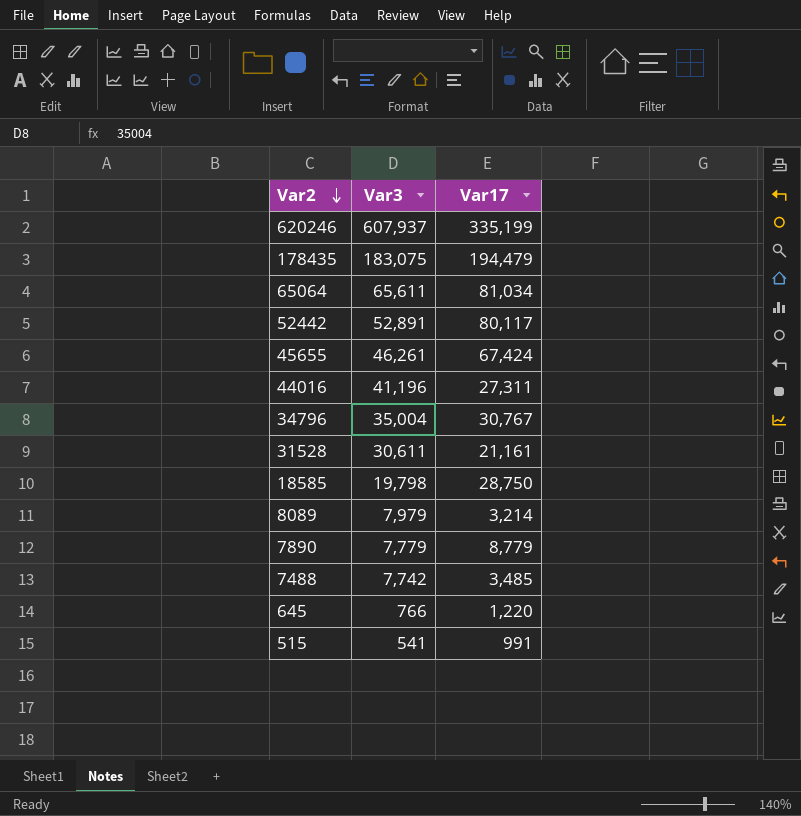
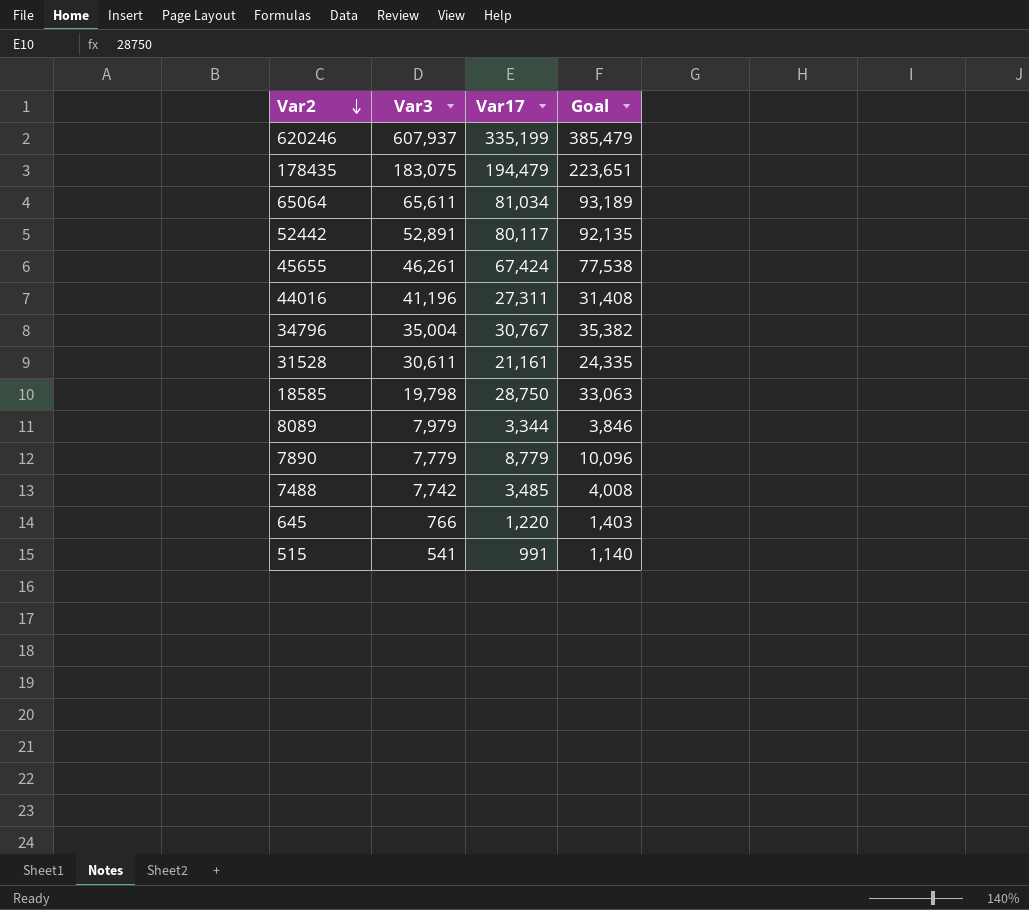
column Goal | formula: none -> [Var17] * 1.15
8089 | Var17: 3,214 -> 3,344

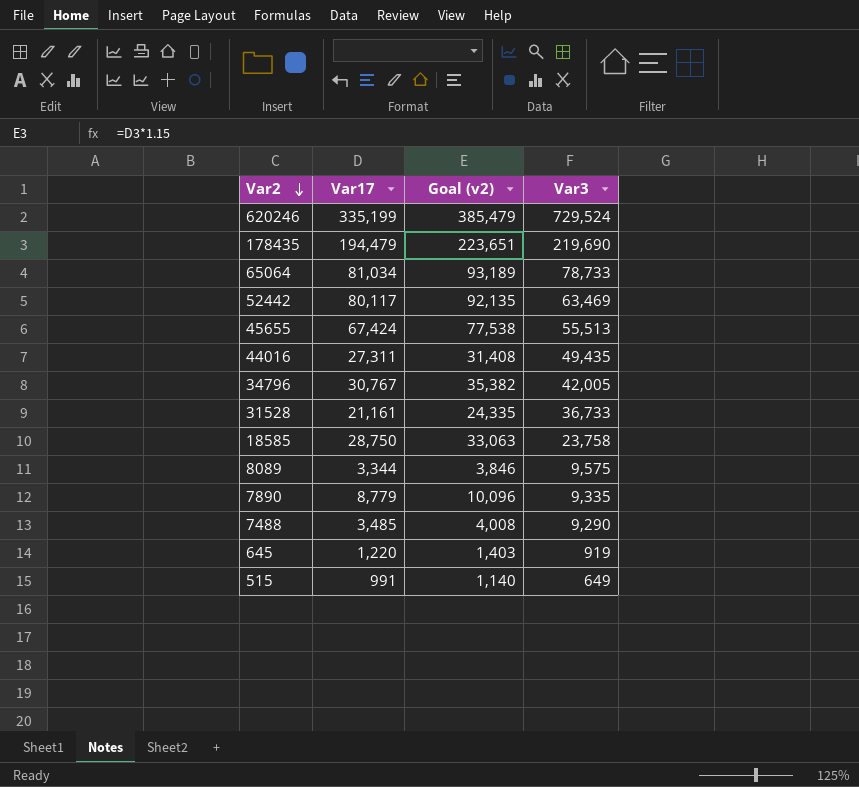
column name: Goal -> Goal (v2)
column Var3 | position: 2 -> 4
620246 | Var3: 607,937 -> 729,524
178435 | Var3: 183,075 -> 219,690
65064 | Var3: 65,611 -> 78,733
52442 | Var3: 52,891 -> 63,469
45655 | Var3: 46,261 -> 55,513
44016 | Var3: 41,196 -> 49,435
34796 | Var3: 35,004 -> 42,005
31528 | Var3: 30,611 -> 36,733
18585 | Var3: 19,798 -> 23,758
8089 | Var3: 7,979 -> 9,575
7890 | Var3: 7,779 -> 9,335
7488 | Var3: 7,742 -> 9,290
645 | Var3: 766 -> 919
515 | Var3: 541 -> 649

